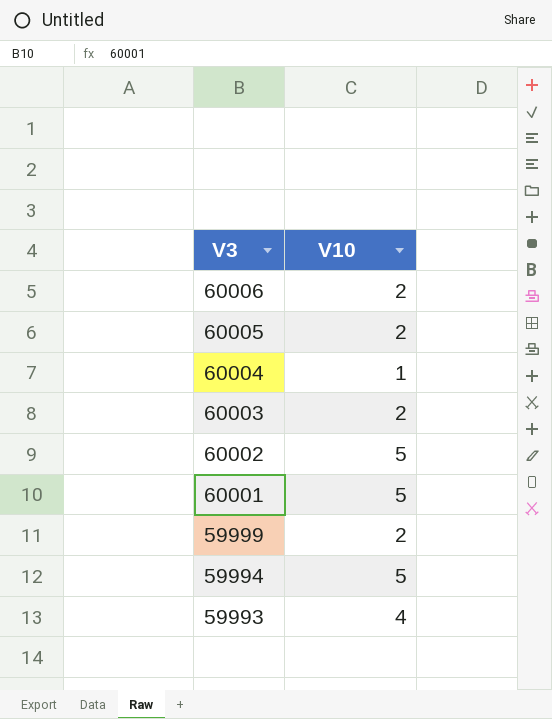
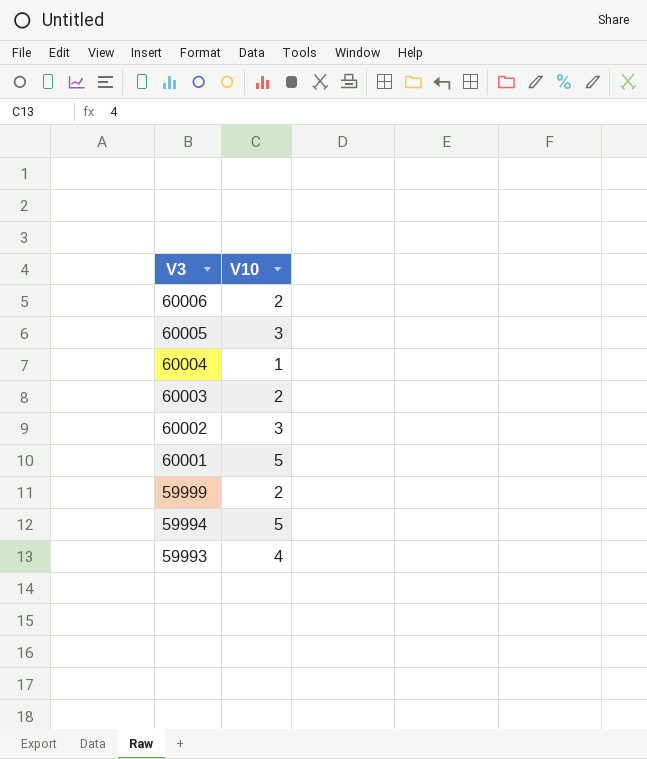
60005 | V10: 2 -> 3
60002 | V10: 5 -> 3

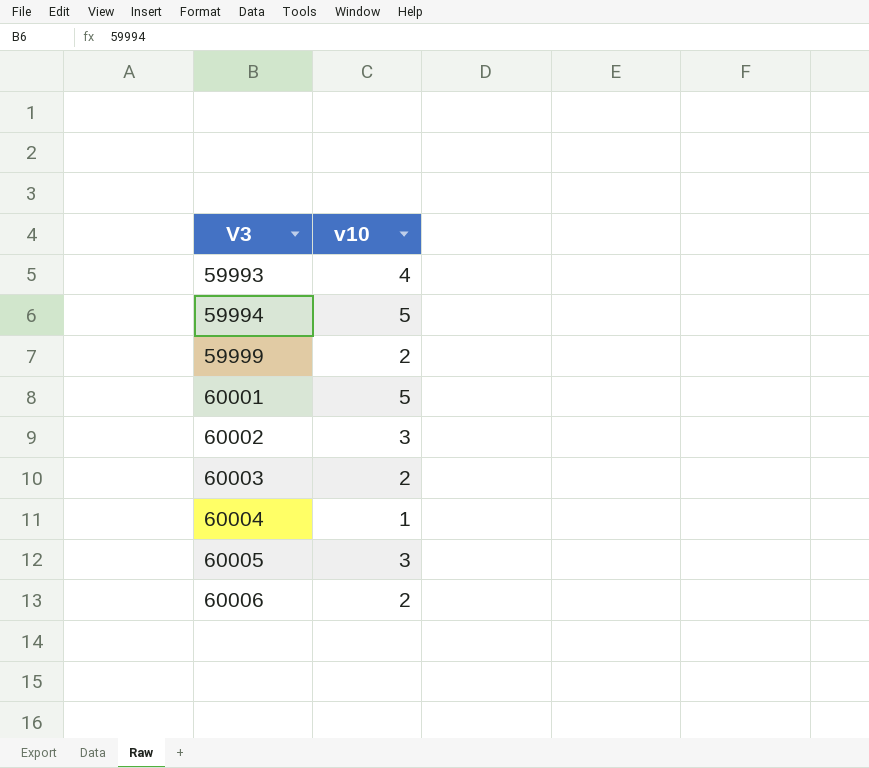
row order: V3 descending -> V3 ascending
column name: V10 -> v10

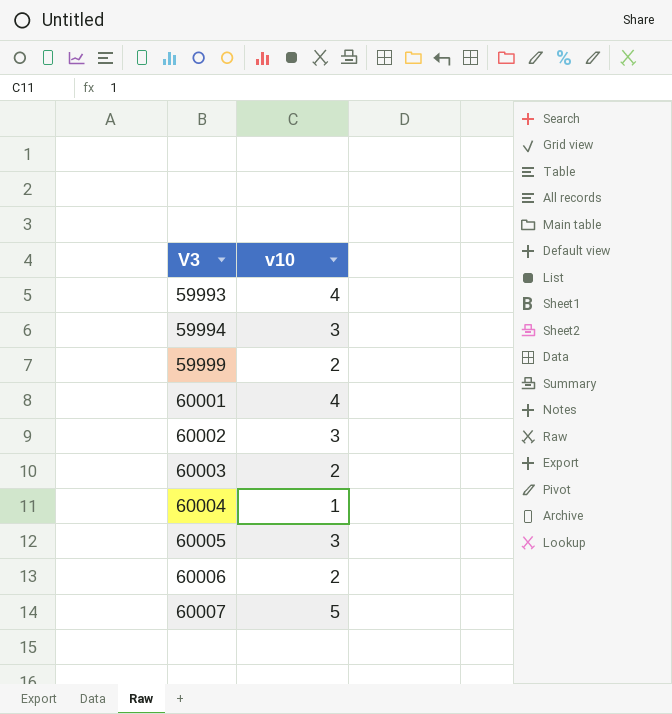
59994 | v10: 5 -> 3
60001 | v10: 5 -> 4
row 60007: none -> 5

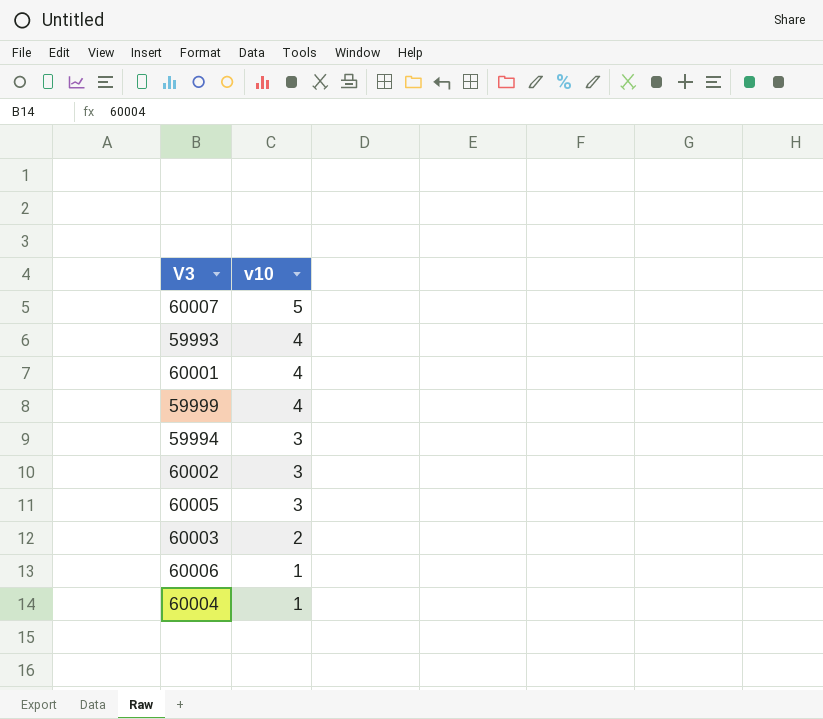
row order: V3 ascending -> v10 descending
59999 | v10: 2 -> 4
60006 | v10: 2 -> 1

